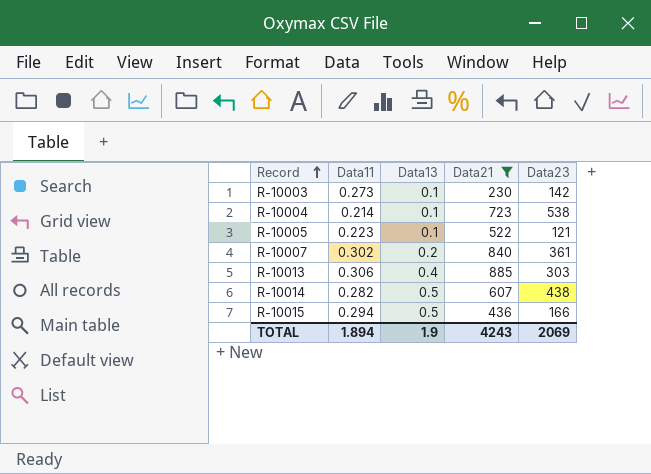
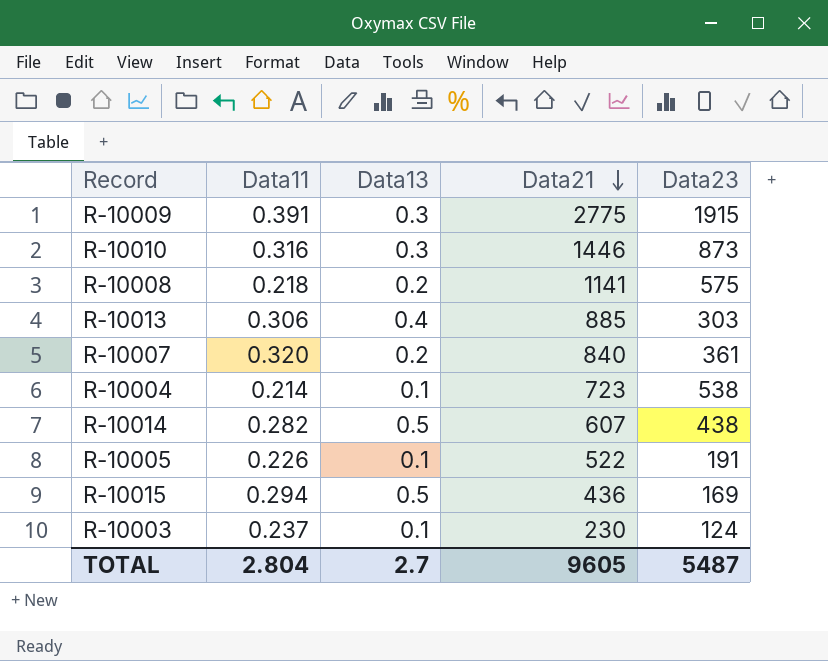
filter: Data21 <= 885 -> none
row order: Record ascending -> Data21 descending
R-10007 | Data11: 0.302 -> 0.320
R-10005 | Data11: 0.223 -> 0.226
R-10005 | Data23: 121 -> 191
R-10015 | Data23: 166 -> 169
R-10003 | Data11: 0.273 -> 0.237
R-10003 | Data23: 142 -> 124
TOTAL | Data11: 1.894 -> 2.804
TOTAL | Data13: 1.9 -> 2.7
TOTAL | Data21: 4243 -> 9605
TOTAL | Data23: 2069 -> 5487

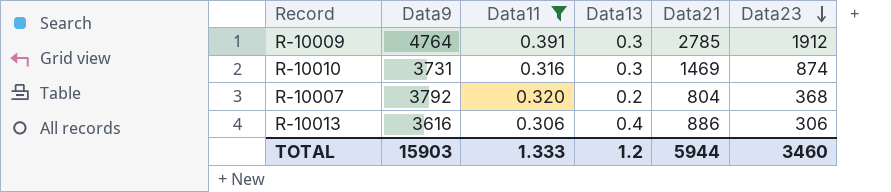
filter: none -> Data11 >= 0.306
row order: Data21 descending -> Data23 descending
column Data9 | position: none -> 2
R-10009 | Data21: 2775 -> 2785
R-10009 | Data23: 1915 -> 1912
R-10010 | Data21: 1446 -> 1469
R-10010 | Data23: 873 -> 874
R-10007 | Data21: 840 -> 804
R-10007 | Data23: 361 -> 368
R-10013 | Data21: 885 -> 886
R-10013 | Data23: 303 -> 306
TOTAL | Data11: 2.804 -> 1.333
TOTAL | Data13: 2.7 -> 1.2
TOTAL | Data21: 9605 -> 5944
TOTAL | Data23: 5487 -> 3460

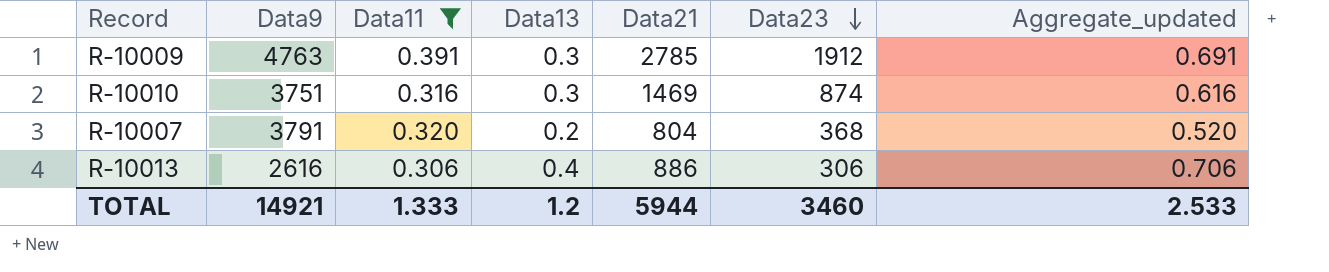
column Aggregate_updated | formula: none -> [Data11] + [Data13]
R-10009 | Data9: 4764 -> 4763
R-10010 | Data9: 3731 -> 3751
R-10007 | Data9: 3792 -> 3791
R-10013 | Data9: 3616 -> 2616
TOTAL | Data9: 15903 -> 14921

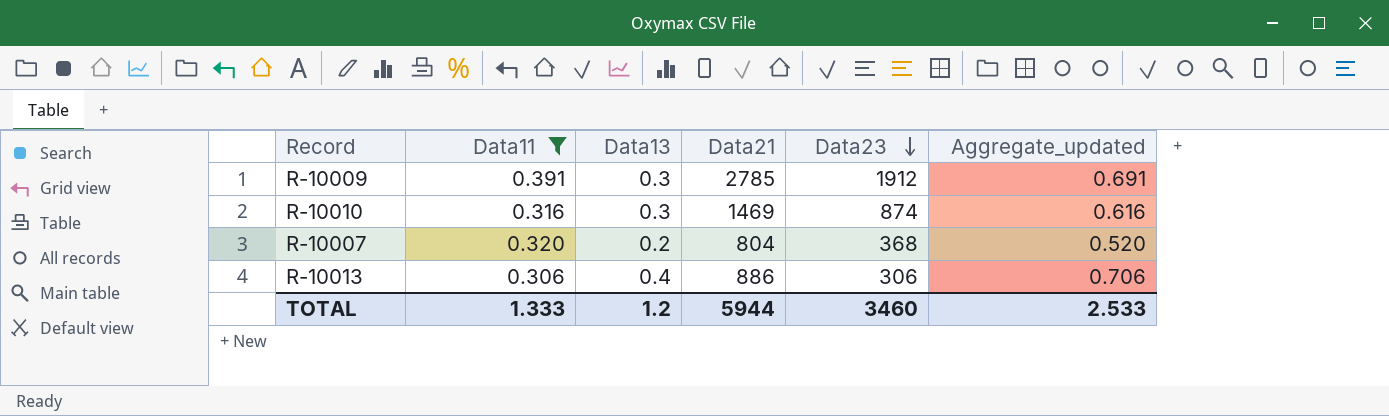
column Data9 | position: 2 -> none

